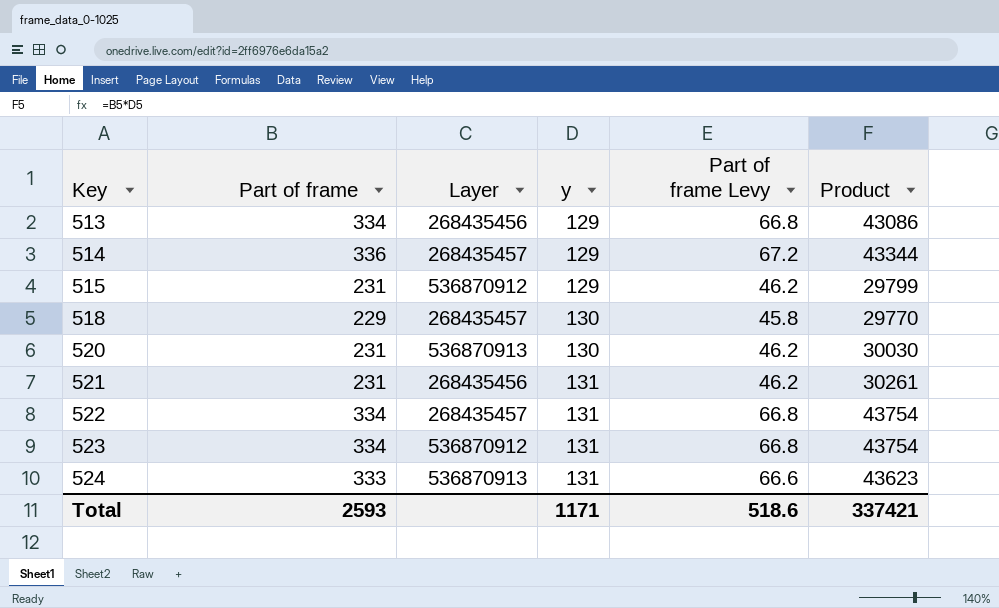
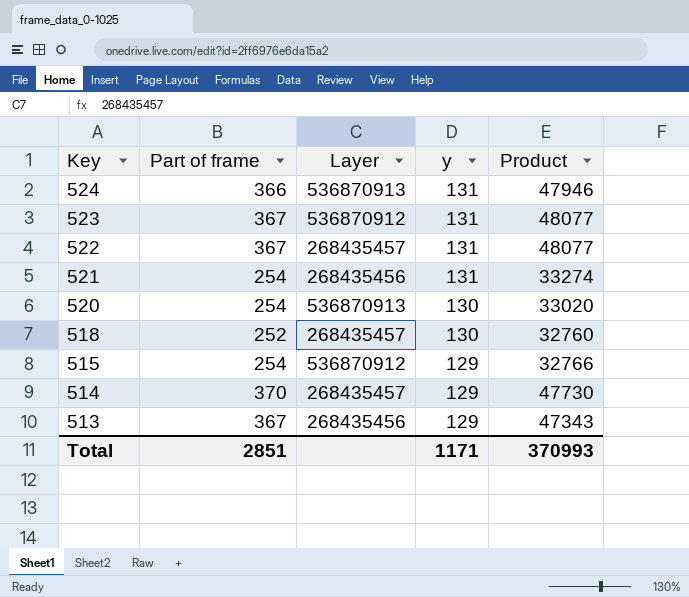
row order: Key ascending -> Key descending
column Part of frame Levy | formula: [Part of frame] * 0.2 -> none
524 | Part of frame: 333 -> 366
524 | Product: 43623 -> 47946
523 | Part of frame: 334 -> 367
523 | Product: 43754 -> 48077
522 | Part of frame: 334 -> 367
522 | Product: 43754 -> 48077
521 | Part of frame: 231 -> 254
521 | Product: 30261 -> 33274
520 | Part of frame: 231 -> 254
520 | Product: 30030 -> 33020
518 | Part of frame: 229 -> 252
518 | Product: 29770 -> 32760
515 | Part of frame: 231 -> 254
515 | Product: 29799 -> 32766
514 | Part of frame: 336 -> 370
514 | Product: 43344 -> 47730
513 | Part of frame: 334 -> 367
513 | Product: 43086 -> 47343
Total | Part of frame: 2593 -> 2851
Total | Product: 337421 -> 370993

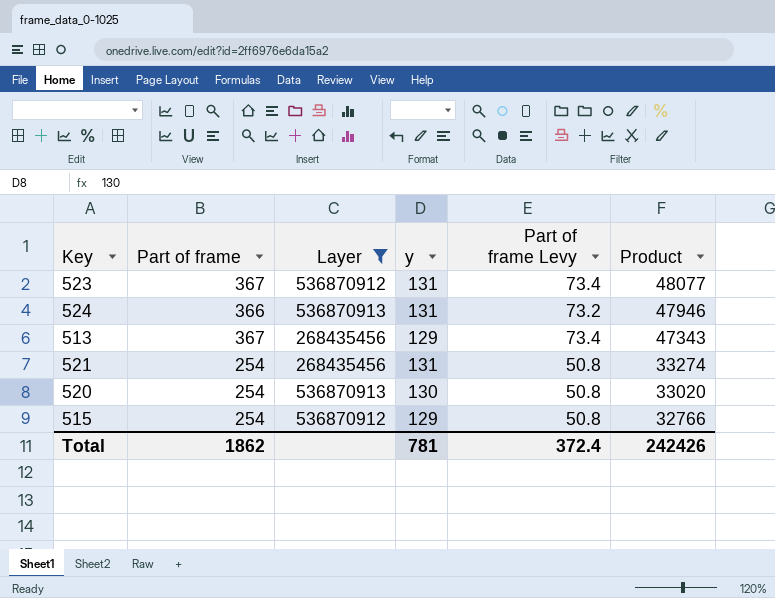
filter: none -> Layer != 268435457
row order: Key descending -> Product descending
column Part of frame Levy | formula: none -> [Part of frame] * 0.2
Total | Part of frame: 2851 -> 1862
Total | y: 1171 -> 781
Total | Product: 370993 -> 242426

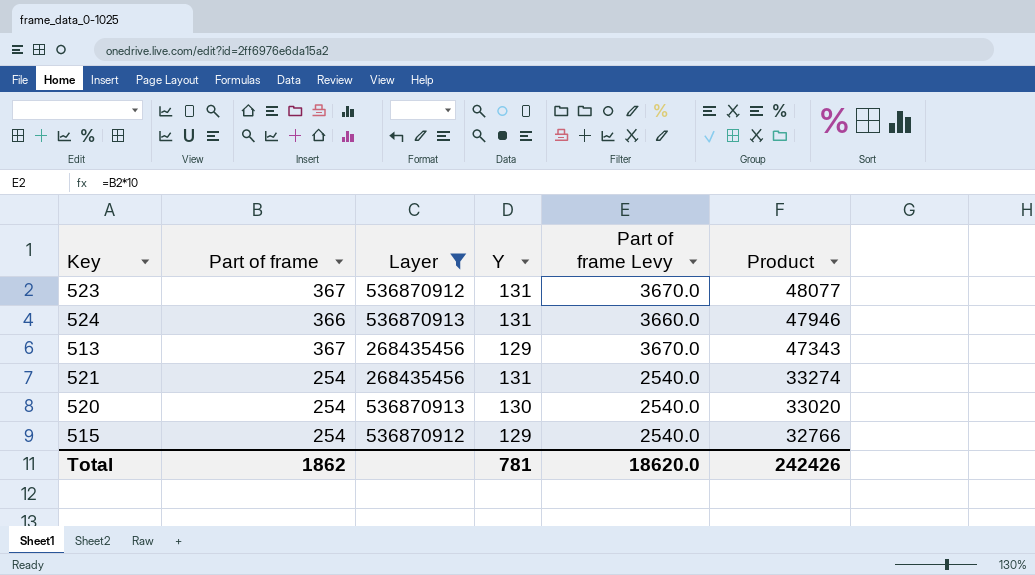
column name: y -> Y
column Part of frame Levy | formula: [Part of frame] * 0.2 -> [Part of frame] * 10
Total | Part of frame Levy: 372.4 -> 18620.0

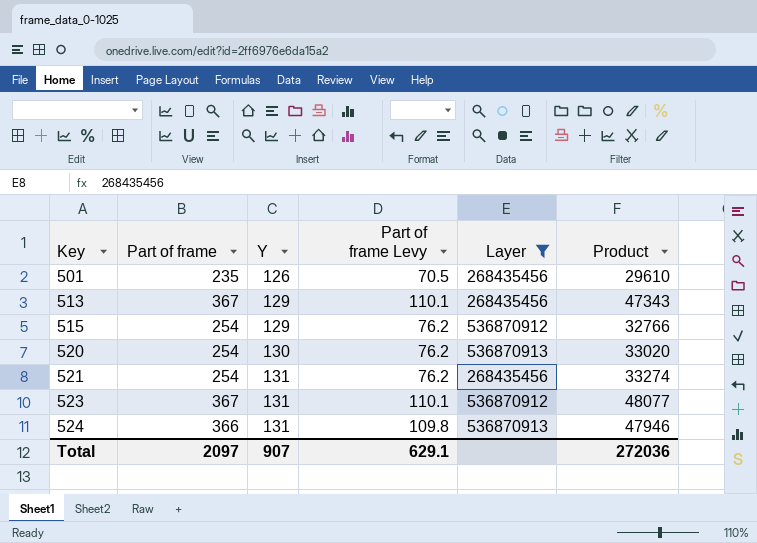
row order: Product descending -> Key ascending
column Part of frame Levy | formula: [Part of frame] * 10 -> [Part of frame] * 0.3
column Layer | position: 3 -> 5
row 501: none -> 235 | 126 | 70.5 | 268435456 | 29610
Total | Part of frame: 1862 -> 2097
Total | Y: 781 -> 907
Total | Part of frame Levy: 18620.0 -> 629.1
Total | Product: 242426 -> 272036

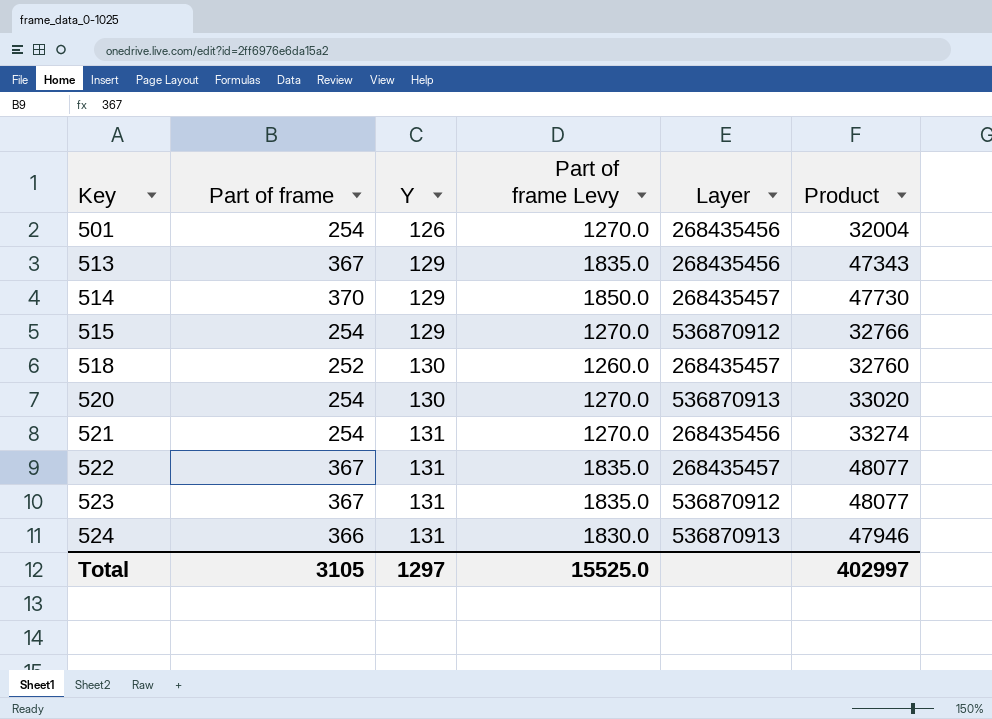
filter: Layer != 268435457 -> none
column Part of frame Levy | formula: [Part of frame] * 0.3 -> [Part of frame] * 5
501 | Part of frame: 235 -> 254
501 | Product: 29610 -> 32004
Total | Part of frame: 2097 -> 3105
Total | Y: 907 -> 1297
Total | Part of frame Levy: 629.1 -> 15525.0
Total | Product: 272036 -> 402997

